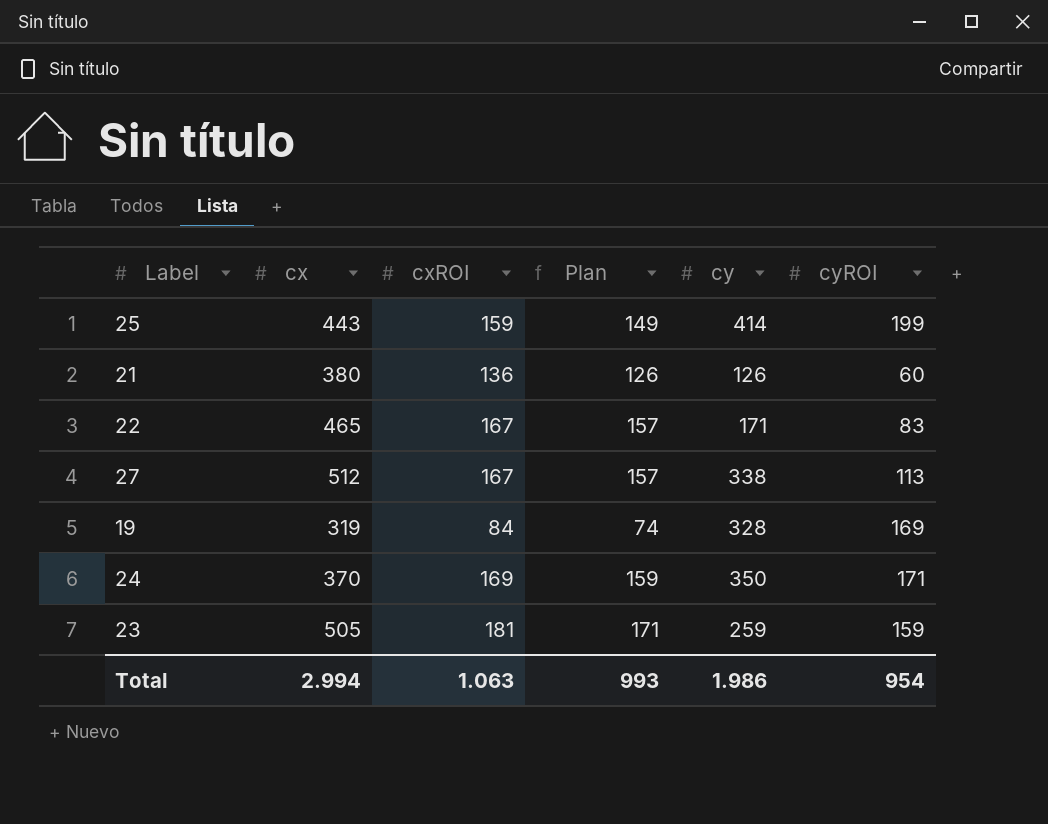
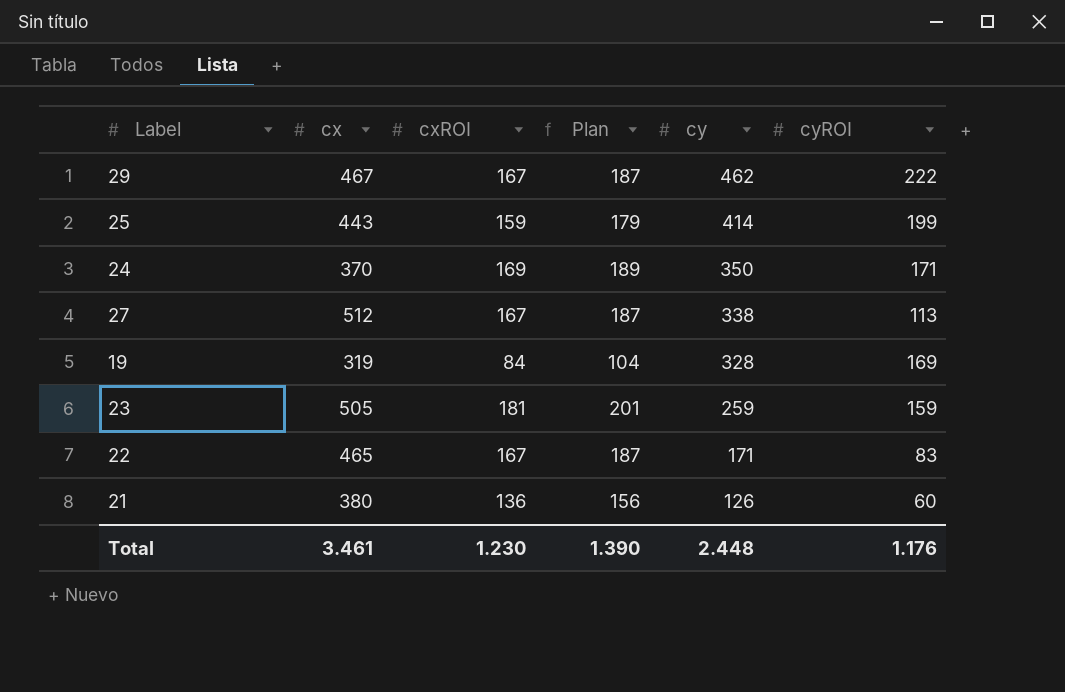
row order: none -> cy descending
column Plan | formula: [cxROI] - 10 -> [cxROI] + 20
row 29: none -> 467 | 167 | 187 | 462 | 222
Total | cx: 2.994 -> 3.461
Total | cxROI: 1.063 -> 1.230
Total | Plan: 993 -> 1.390
Total | cy: 1.986 -> 2.448
Total | cyROI: 954 -> 1.176

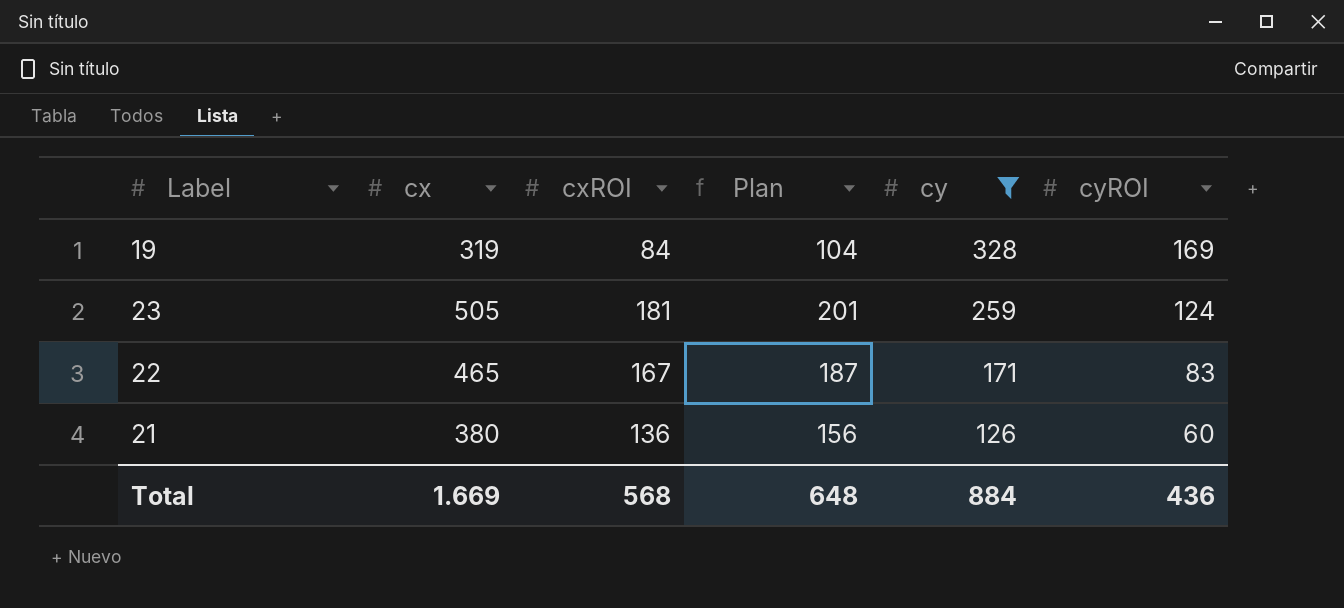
filter: none -> cy <= 328
23 | cyROI: 159 -> 124
Total | cx: 3.461 -> 1.669
Total | cxROI: 1.230 -> 568
Total | Plan: 1.390 -> 648
Total | cy: 2.448 -> 884
Total | cyROI: 1.176 -> 436

